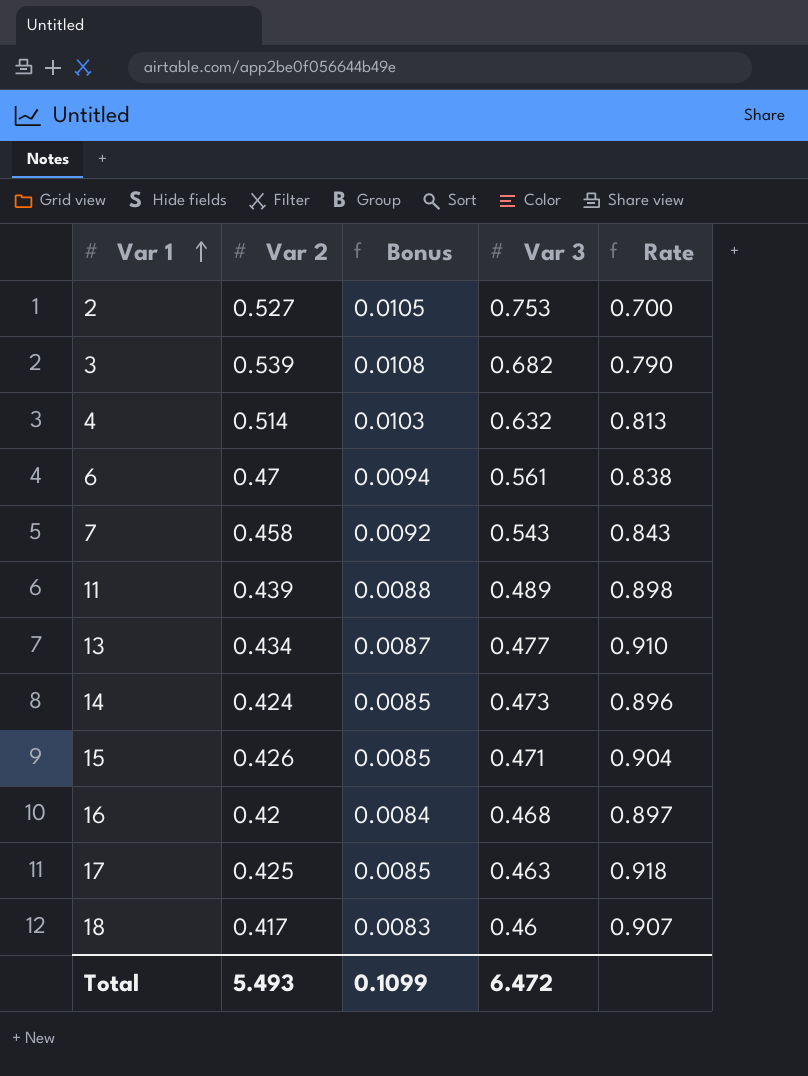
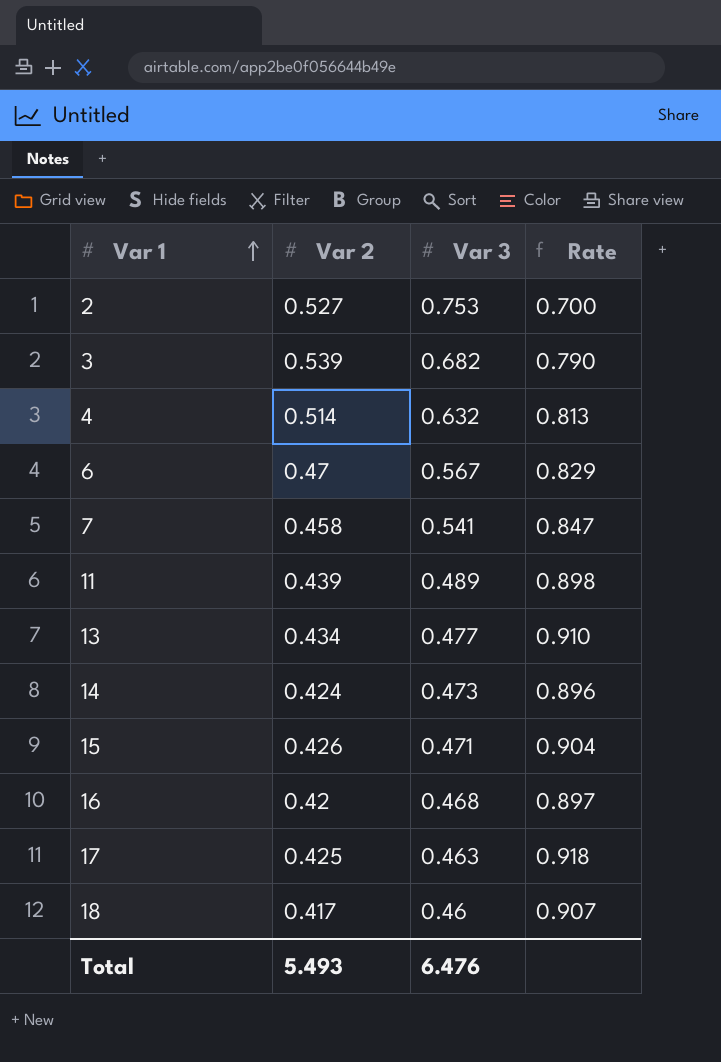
column Bonus | formula: [Var 2] * 0.02 -> none
6 | Var 3: 0.561 -> 0.567
6 | Rate: 0.838 -> 0.829
7 | Var 3: 0.543 -> 0.541
7 | Rate: 0.843 -> 0.847
Total | Var 3: 6.472 -> 6.476

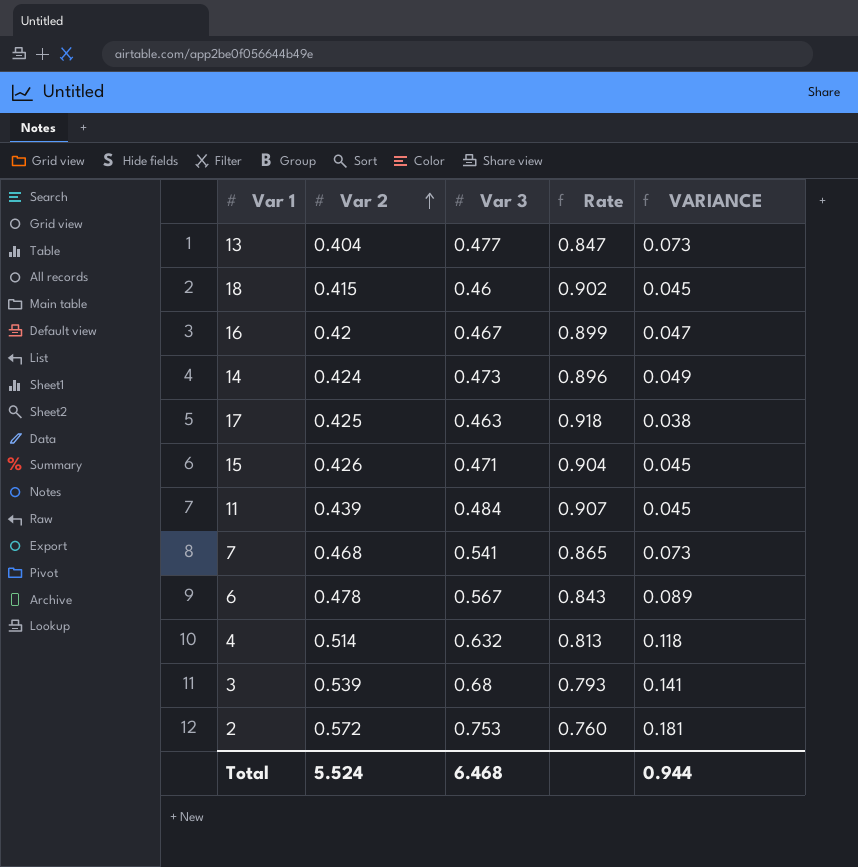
row order: Var 1 ascending -> Var 2 ascending
column VARIANCE | formula: none -> [Var 3] - [Var 2]
13 | Var 2: 0.434 -> 0.404
13 | Rate: 0.910 -> 0.847
18 | Var 2: 0.417 -> 0.415
18 | Rate: 0.907 -> 0.902
16 | Var 3: 0.468 -> 0.467
16 | Rate: 0.897 -> 0.899
11 | Var 3: 0.489 -> 0.484
11 | Rate: 0.898 -> 0.907
7 | Var 2: 0.458 -> 0.468
7 | Rate: 0.847 -> 0.865
6 | Var 2: 0.47 -> 0.478
6 | Rate: 0.829 -> 0.843
3 | Var 3: 0.682 -> 0.68
3 | Rate: 0.790 -> 0.793
2 | Var 2: 0.527 -> 0.572
2 | Rate: 0.700 -> 0.760
Total | Var 2: 5.493 -> 5.524
Total | Var 3: 6.476 -> 6.468

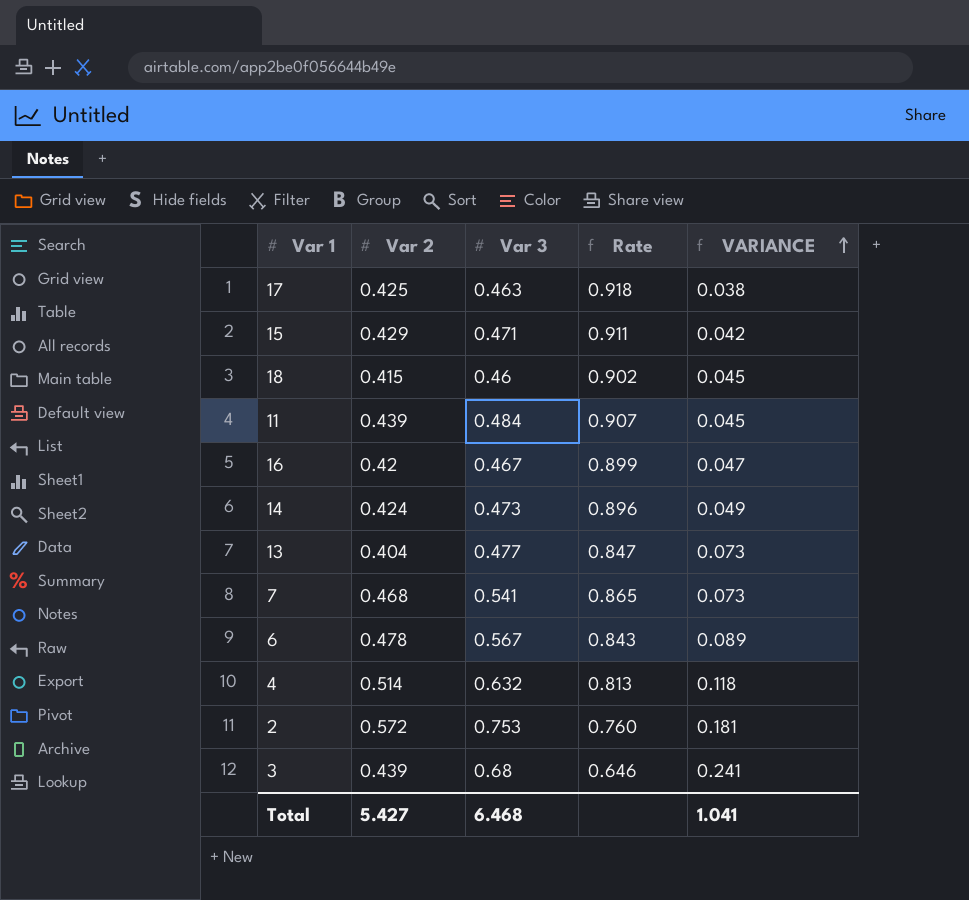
row order: Var 2 ascending -> VARIANCE ascending
15 | Var 2: 0.426 -> 0.429
15 | Rate: 0.904 -> 0.911
15 | VARIANCE: 0.045 -> 0.042
3 | Var 2: 0.539 -> 0.439
3 | Rate: 0.793 -> 0.646
3 | VARIANCE: 0.141 -> 0.241
Total | Var 2: 5.524 -> 5.427
Total | VARIANCE: 0.944 -> 1.041

